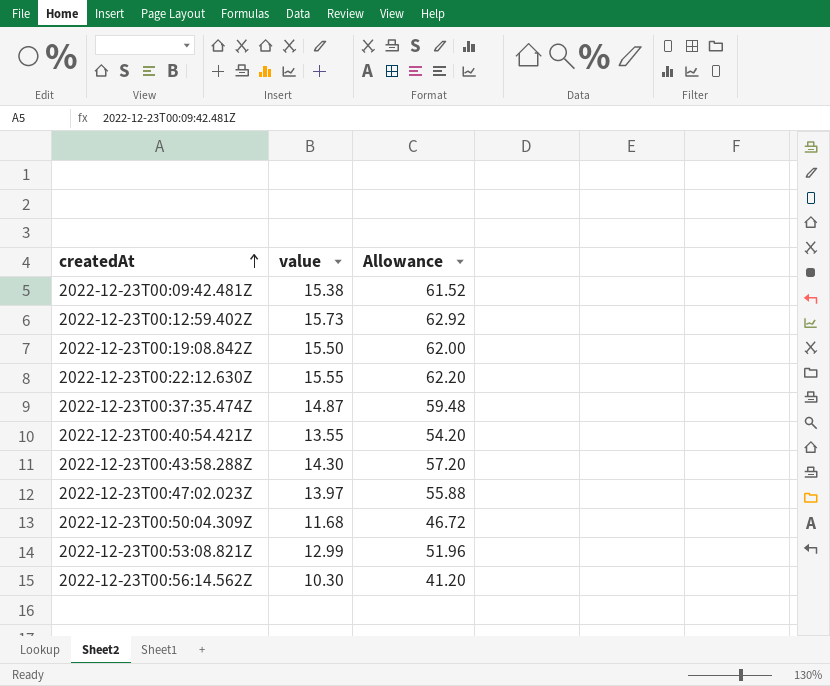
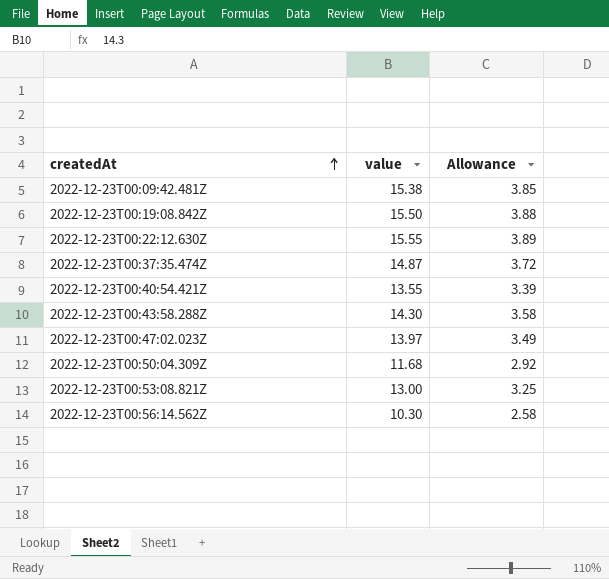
column Allowance | formula: [value] * 4 -> [value] * 0.25
row 2022-12-23T00:12:59.402Z: 15.73 | 62.92 -> none
2022-12-23T00:53:08.821Z | value: 12.99 -> 13.00

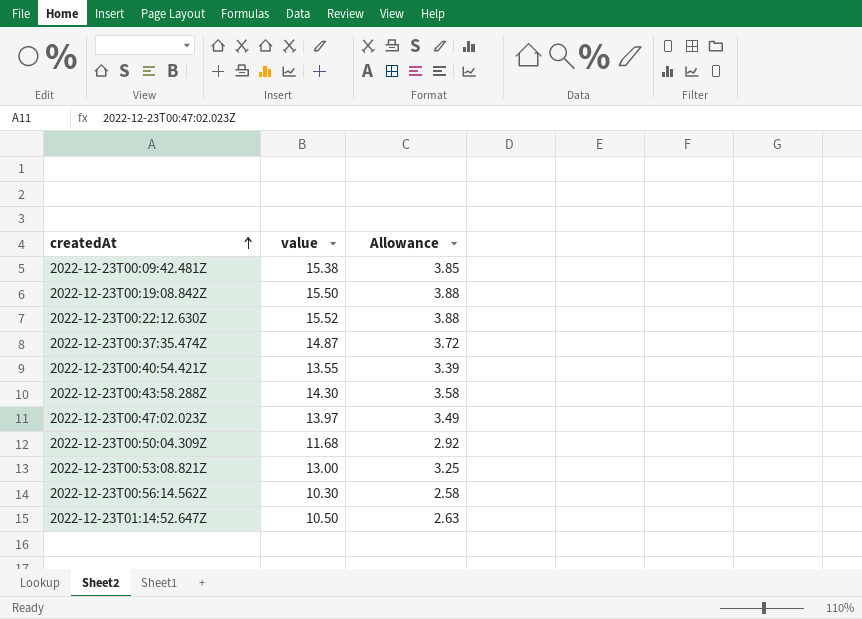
2022-12-23T00:22:12.630Z | value: 15.55 -> 15.52
2022-12-23T00:22:12.630Z | Allowance: 3.89 -> 3.88
row 2022-12-23T01:14:52.647Z: none -> 10.50 | 2.63

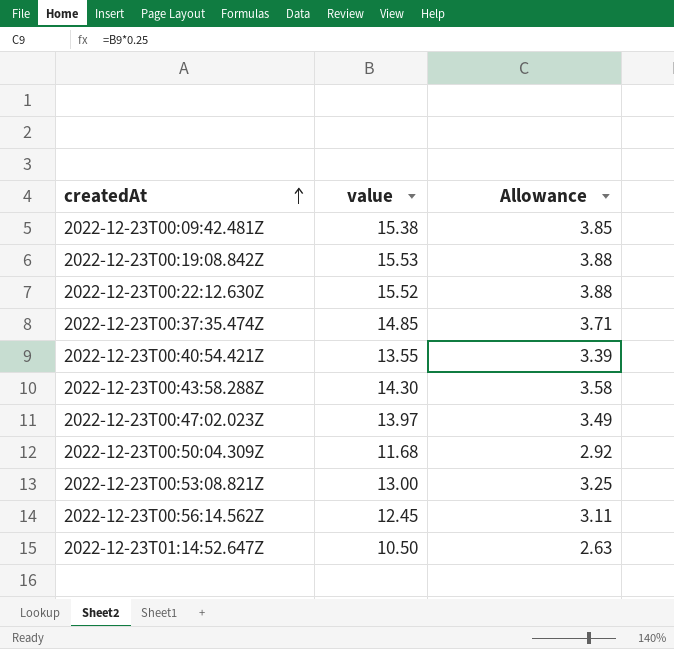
2022-12-23T00:19:08.842Z | value: 15.50 -> 15.53
2022-12-23T00:37:35.474Z | value: 14.87 -> 14.85
2022-12-23T00:37:35.474Z | Allowance: 3.72 -> 3.71
2022-12-23T00:56:14.562Z | value: 10.30 -> 12.45
2022-12-23T00:56:14.562Z | Allowance: 2.58 -> 3.11

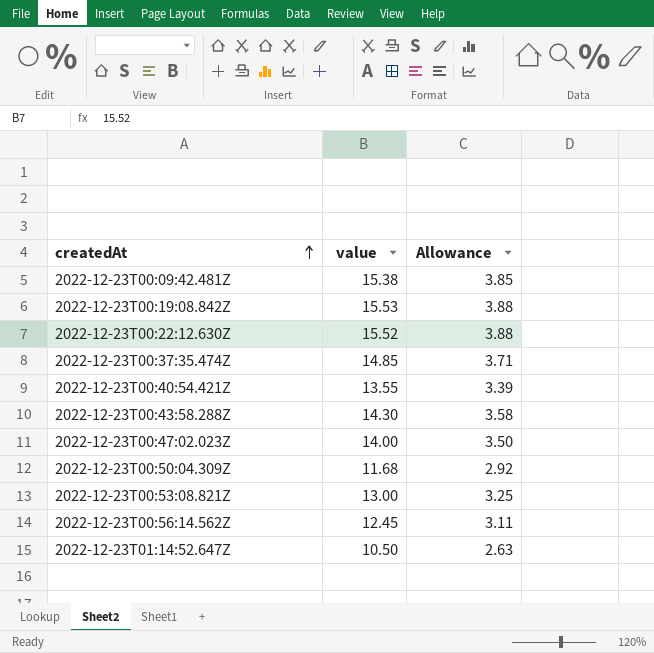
2022-12-23T00:47:02.023Z | value: 13.97 -> 14.00
2022-12-23T00:47:02.023Z | Allowance: 3.49 -> 3.50

